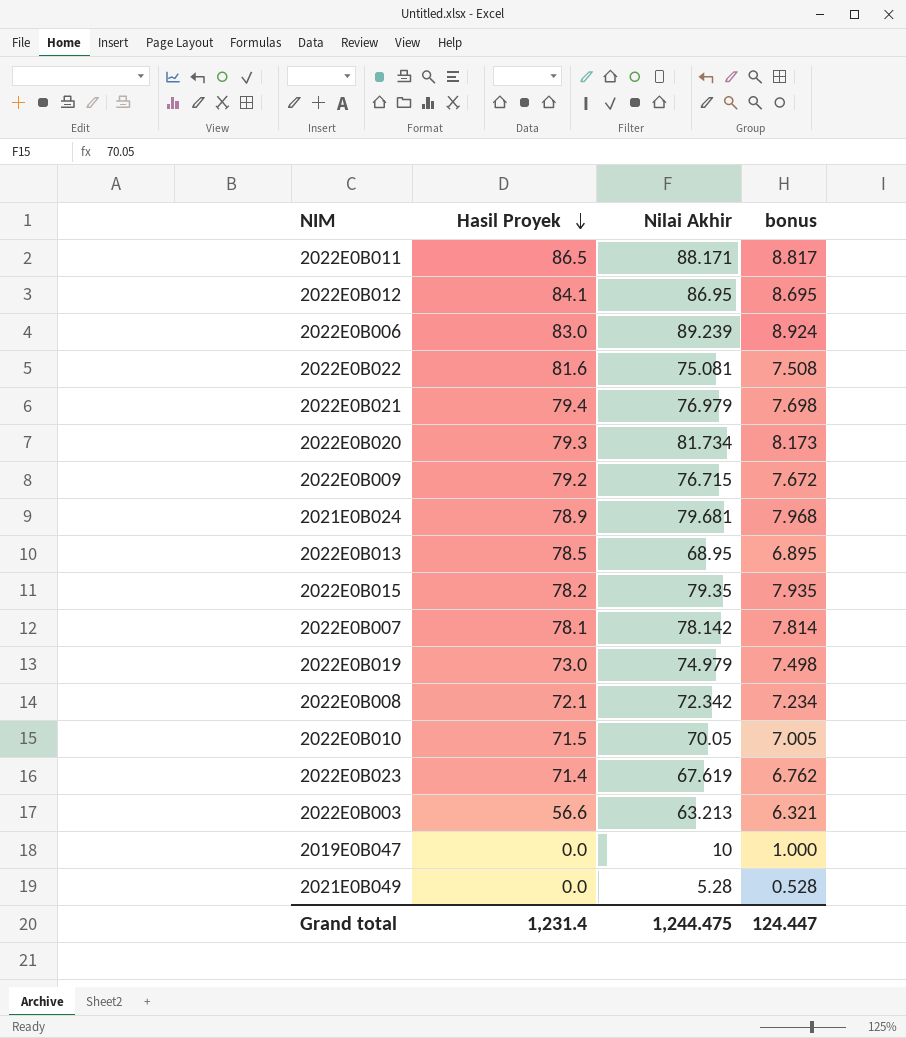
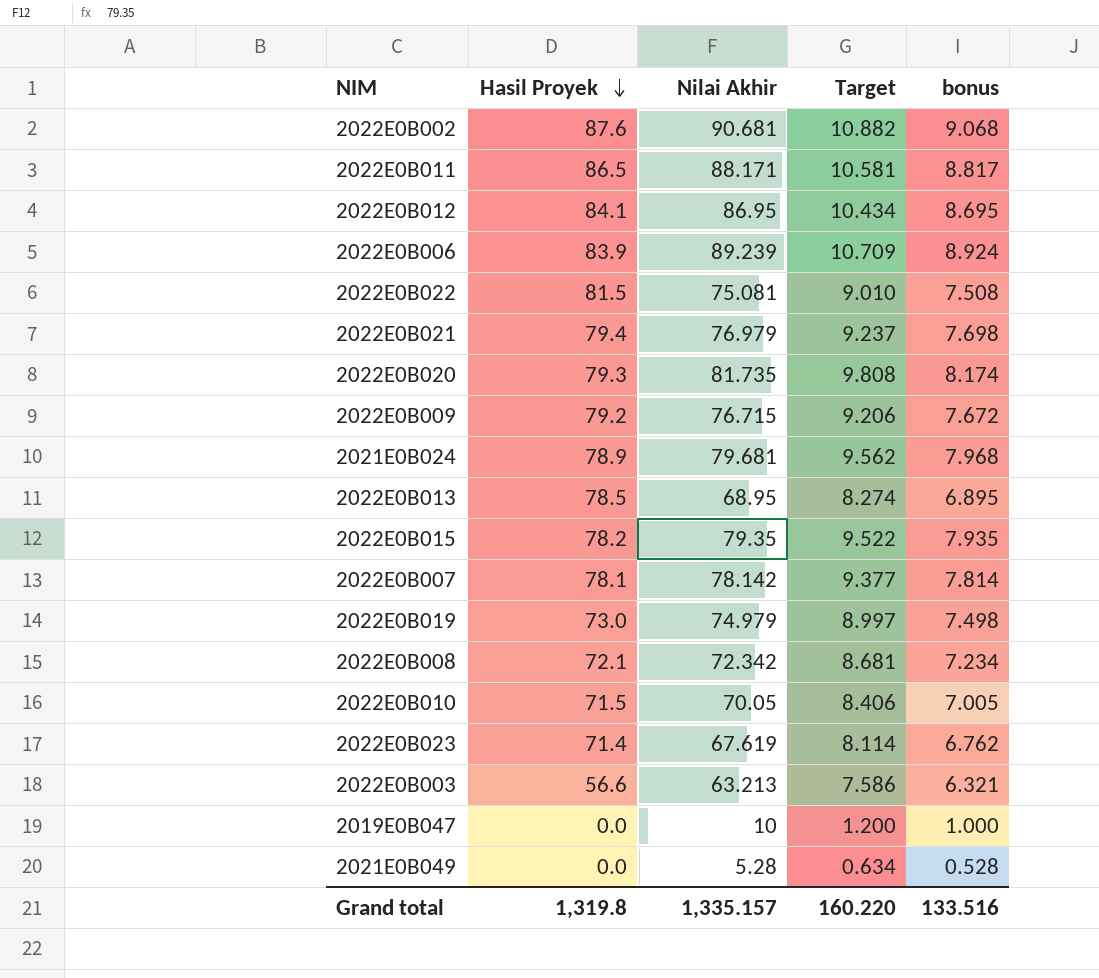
column Target | formula: none -> [Nilai Akhir] * 0.12
row 2022E0B002: none -> 87.6 | 90.681 | 10.882 | 9.068
2022E0B006 | Hasil Proyek: 83.0 -> 83.9
2022E0B022 | Hasil Proyek: 81.6 -> 81.5
2022E0B020 | Nilai Akhir: 81.734 -> 81.735
2022E0B020 | bonus: 8.173 -> 8.174
Grand total | Hasil Proyek: 1,231.4 -> 1,319.8
Grand total | Nilai Akhir: 1,244.475 -> 1,335.157
Grand total | bonus: 124.447 -> 133.516

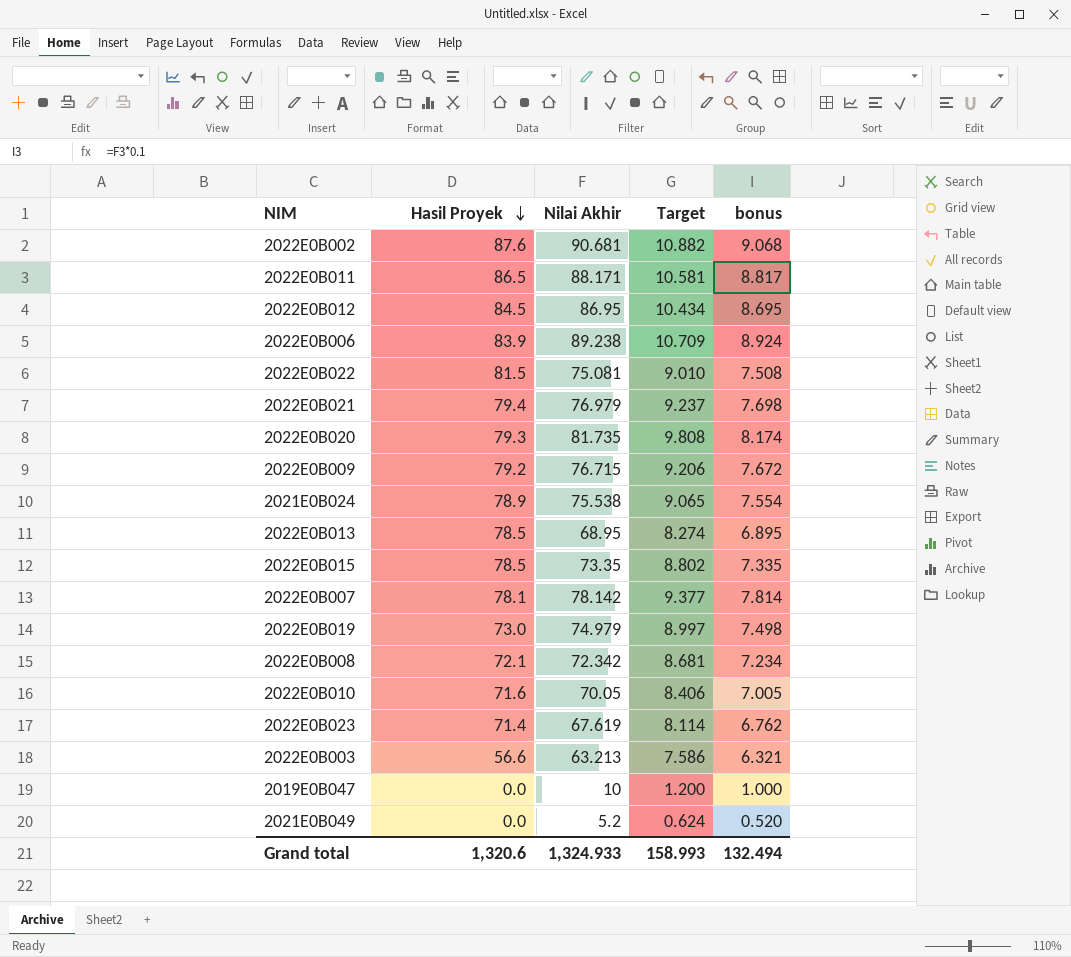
2022E0B012 | Hasil Proyek: 84.1 -> 84.5
2022E0B006 | Nilai Akhir: 89.239 -> 89.238
2021E0B024 | Nilai Akhir: 79.681 -> 75.538
2021E0B024 | Target: 9.562 -> 9.065
2021E0B024 | bonus: 7.968 -> 7.554
2022E0B015 | Hasil Proyek: 78.2 -> 78.5
2022E0B015 | Nilai Akhir: 79.35 -> 73.35
2022E0B015 | Target: 9.522 -> 8.802
2022E0B015 | bonus: 7.935 -> 7.335
2022E0B010 | Hasil Proyek: 71.5 -> 71.6
2021E0B049 | Nilai Akhir: 5.28 -> 5.2
2021E0B049 | Target: 0.634 -> 0.624
2021E0B049 | bonus: 0.528 -> 0.520
Grand total | Hasil Proyek: 1,319.8 -> 1,320.6
Grand total | Nilai Akhir: 1,335.157 -> 1,324.933
Grand total | Target: 160.220 -> 158.993
Grand total | bonus: 133.516 -> 132.494

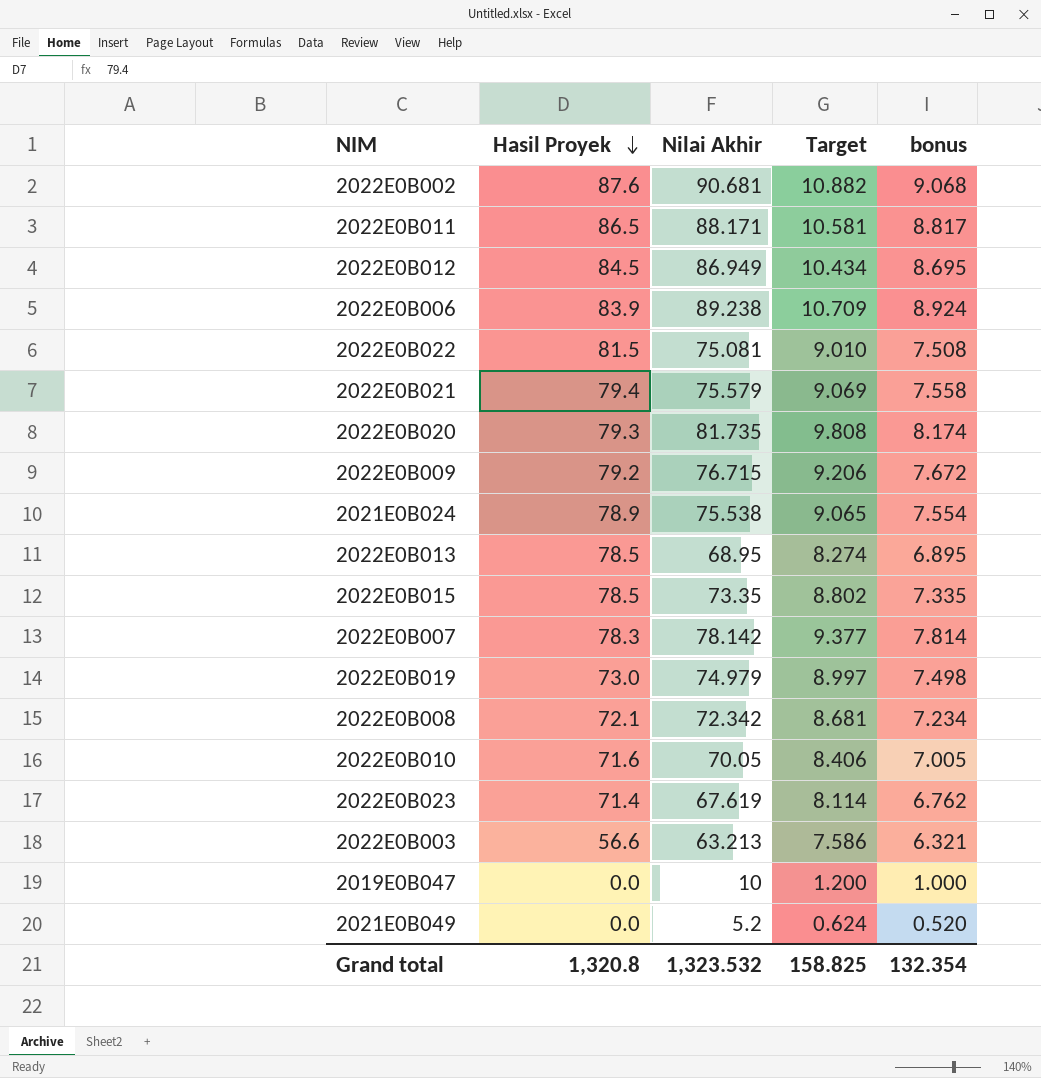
2022E0B012 | Nilai Akhir: 86.95 -> 86.949
2022E0B021 | Nilai Akhir: 76.979 -> 75.579
2022E0B021 | Target: 9.237 -> 9.069
2022E0B021 | bonus: 7.698 -> 7.558
2022E0B007 | Hasil Proyek: 78.1 -> 78.3
Grand total | Hasil Proyek: 1,320.6 -> 1,320.8
Grand total | Nilai Akhir: 1,324.933 -> 1,323.532
Grand total | Target: 158.993 -> 158.825
Grand total | bonus: 132.494 -> 132.354

